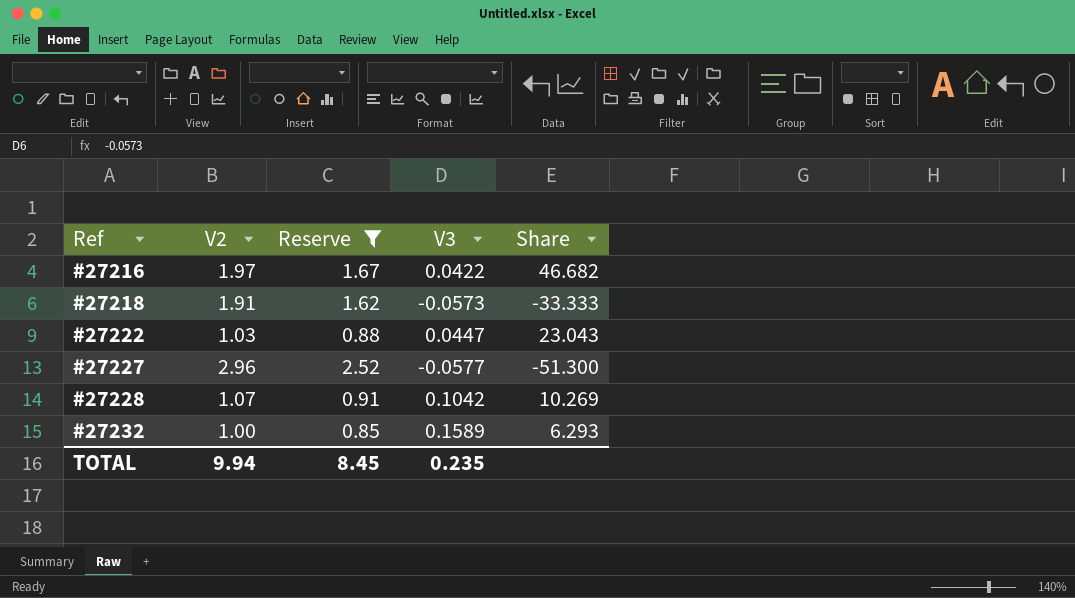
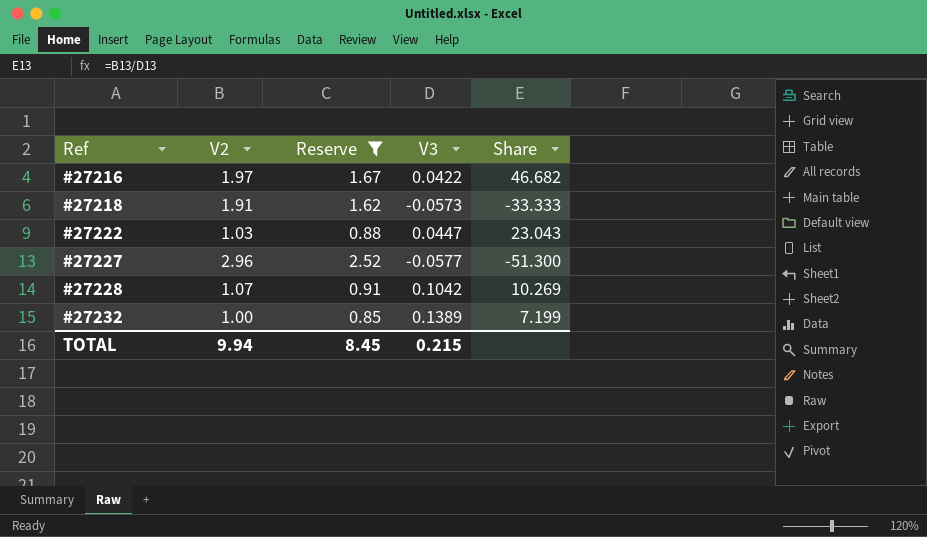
#27232 | V3: 0.1589 -> 0.1389
#27232 | Share: 6.293 -> 7.199
TOTAL | V3: 0.235 -> 0.215

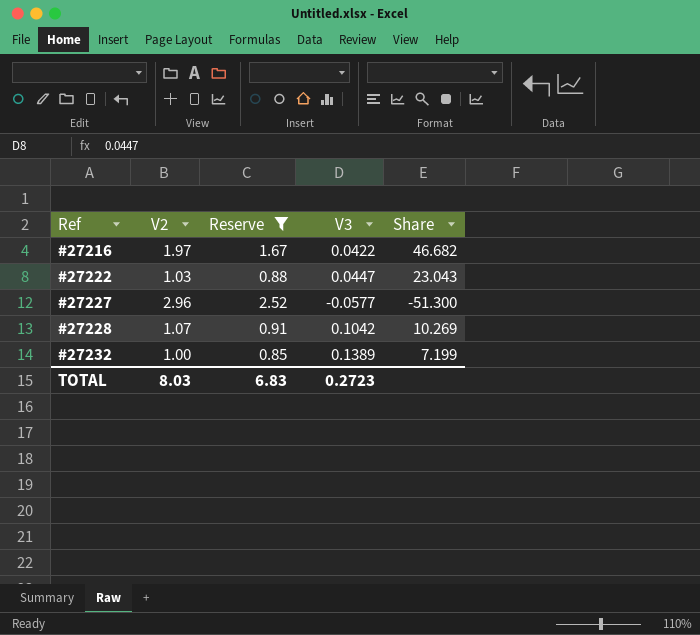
row #27218: 1.91 | 1.62 | -0.0573 | -33.333 -> none
TOTAL | V2: 9.94 -> 8.03
TOTAL | Reserve: 8.45 -> 6.83
TOTAL | V3: 0.215 -> 0.2723

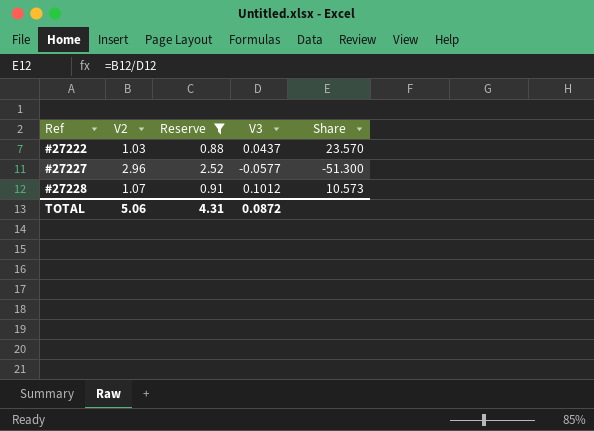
row #27216: 1.97 | 1.67 | 0.0422 | 46.682 -> none
row #27232: 1.00 | 0.85 | 0.1389 | 7.199 -> none
#27222 | V3: 0.0447 -> 0.0437
#27222 | Share: 23.043 -> 23.570
#27228 | V3: 0.1042 -> 0.1012
#27228 | Share: 10.269 -> 10.573
TOTAL | V2: 8.03 -> 5.06
TOTAL | Reserve: 6.83 -> 4.31
TOTAL | V3: 0.2723 -> 0.0872

